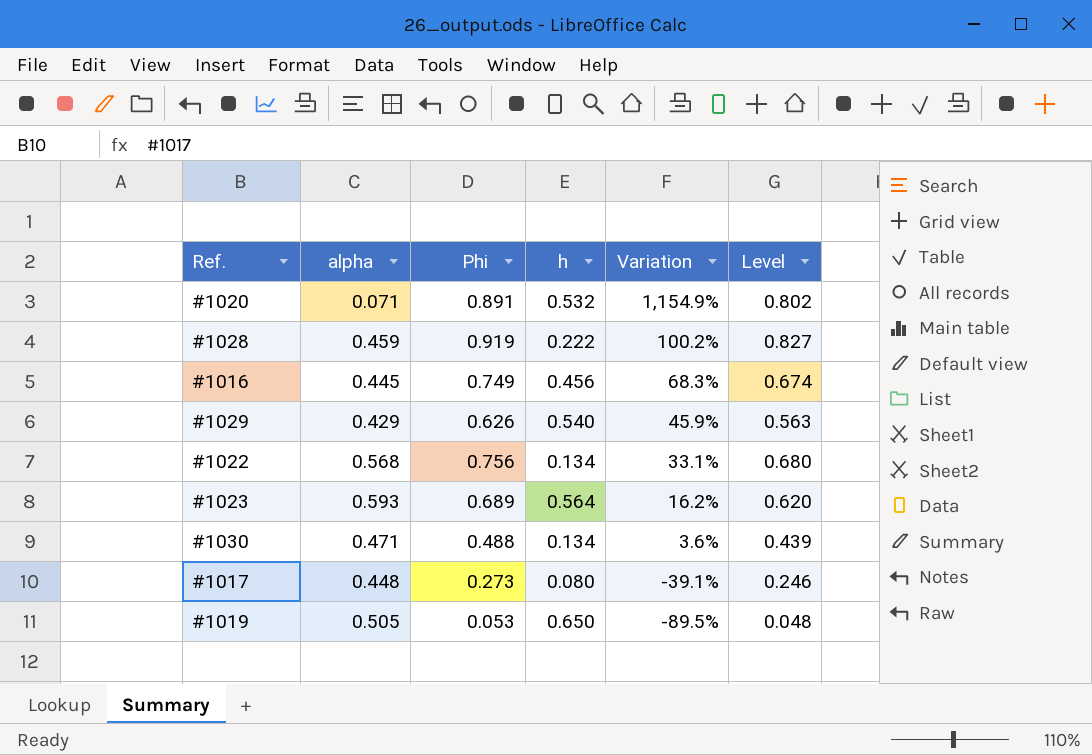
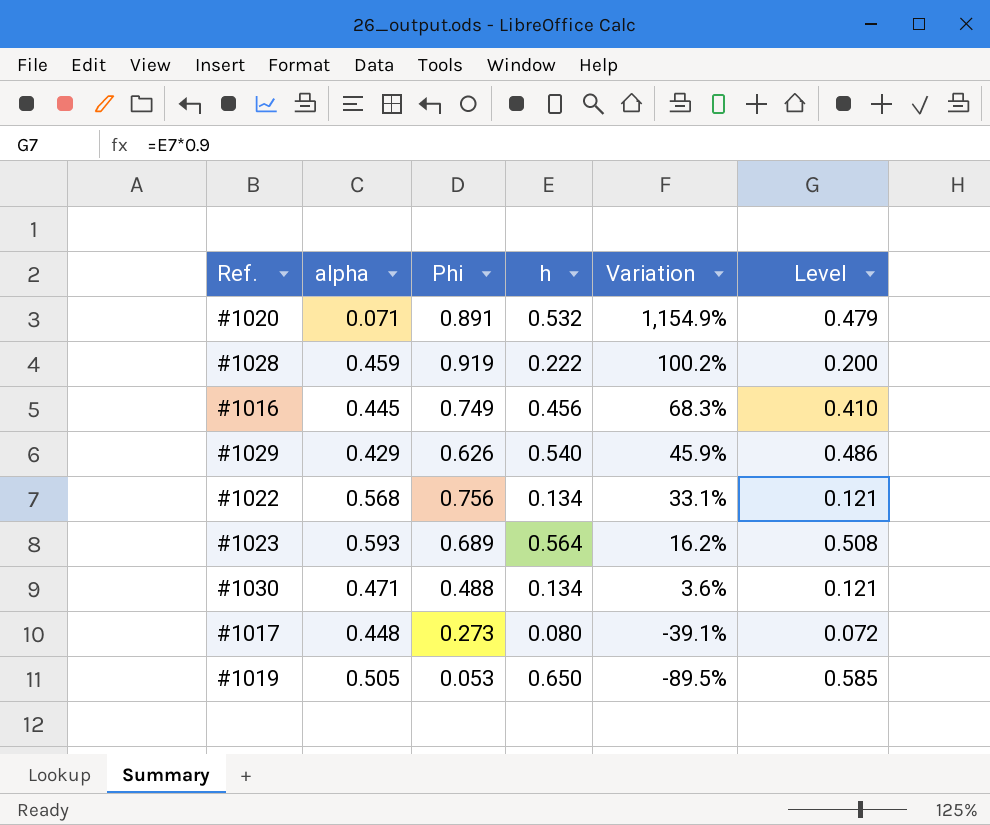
column Level | formula: [Phi] * 0.9 -> [h] * 0.9

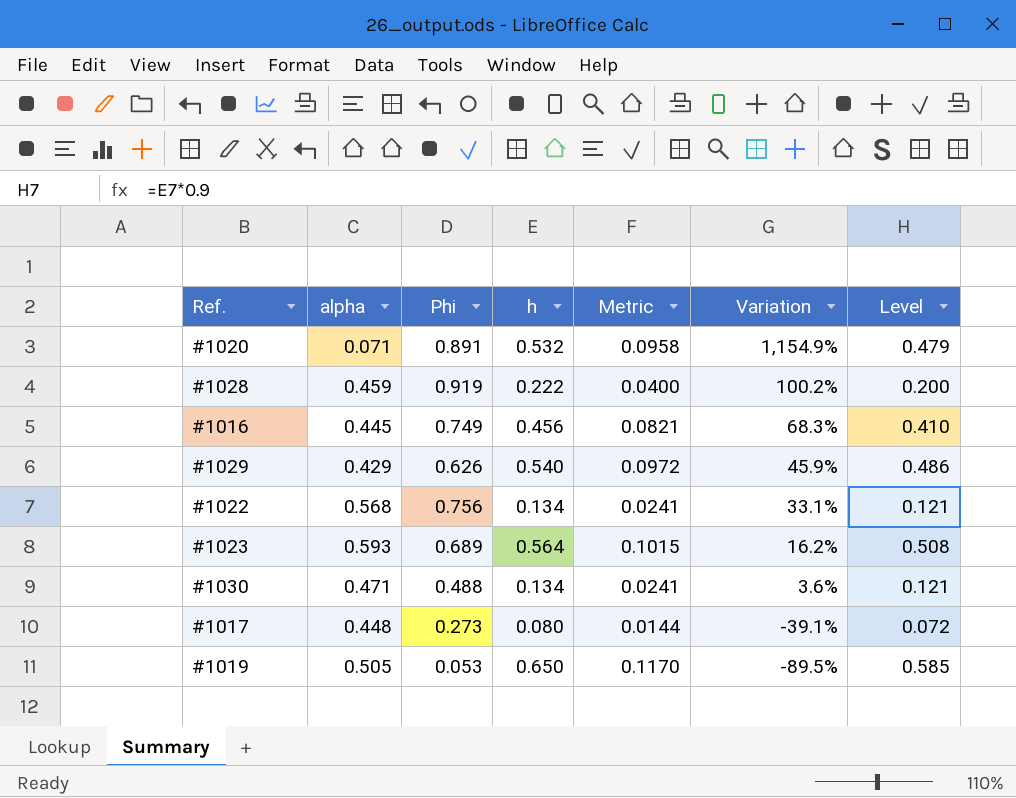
column Metric | formula: none -> [h] * 0.18

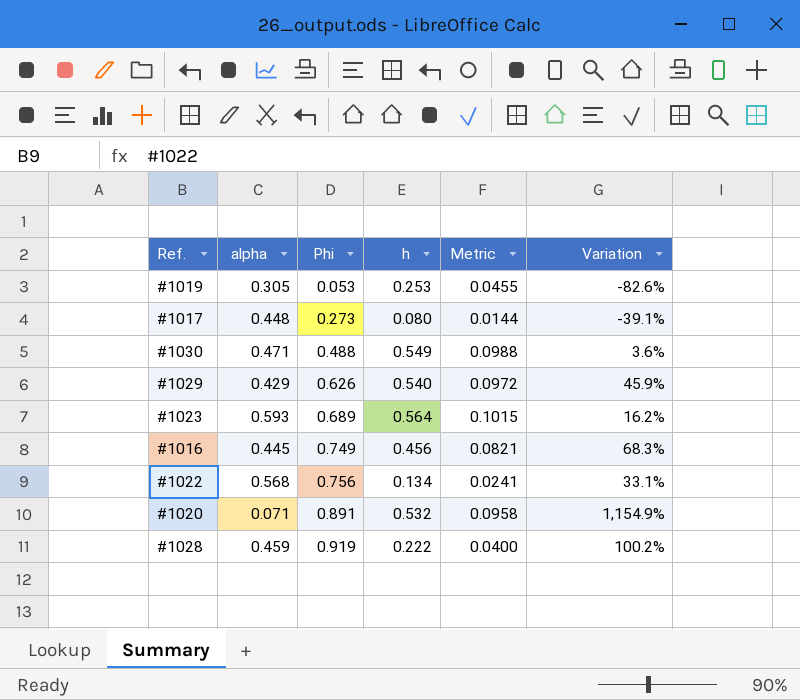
row order: Variation descending -> Phi ascending
column Level | formula: [h] * 0.9 -> none
#1019 | alpha: 0.505 -> 0.305
#1019 | h: 0.650 -> 0.253
#1019 | Metric: 0.1170 -> 0.0455
#1019 | Variation: -89.5% -> -82.6%
#1030 | h: 0.134 -> 0.549
#1030 | Metric: 0.0241 -> 0.0988

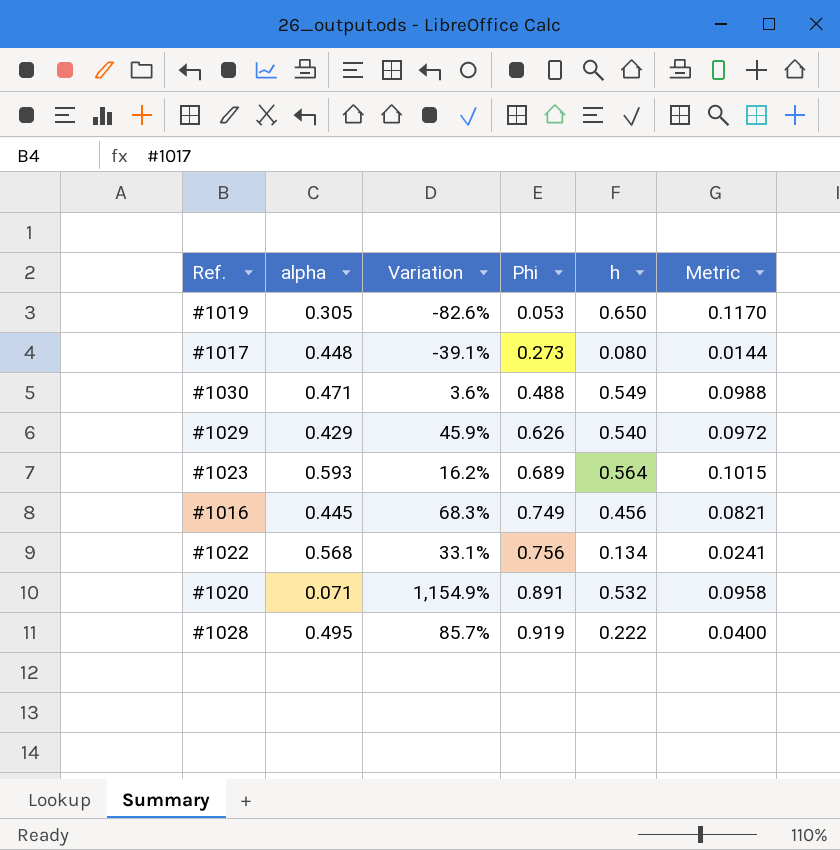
column Variation | position: 6 -> 3
#1019 | h: 0.253 -> 0.650
#1019 | Metric: 0.0455 -> 0.1170
#1028 | alpha: 0.459 -> 0.495
#1028 | Variation: 100.2% -> 85.7%

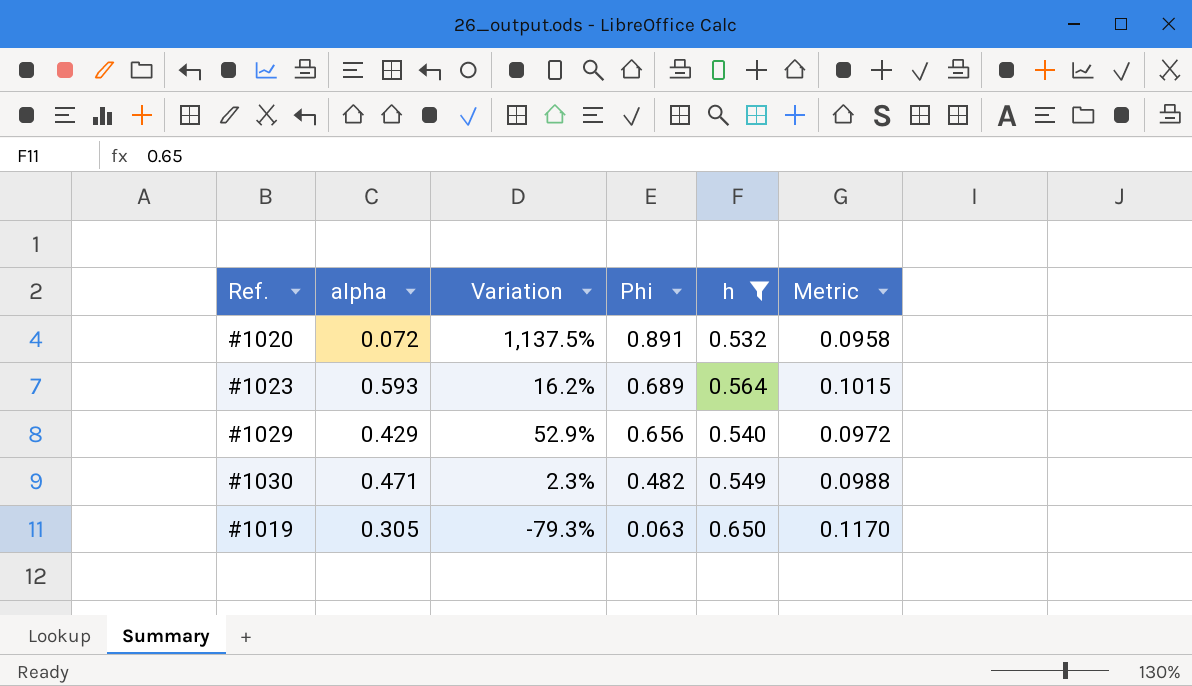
filter: none -> h >= 0.532
row order: Phi ascending -> Phi descending
#1020 | alpha: 0.071 -> 0.072
#1020 | Variation: 1,154.9% -> 1,137.5%
#1029 | Variation: 45.9% -> 52.9%
#1029 | Phi: 0.626 -> 0.656
#1030 | Variation: 3.6% -> 2.3%
#1030 | Phi: 0.488 -> 0.482
#1019 | Variation: -82.6% -> -79.3%
#1019 | Phi: 0.053 -> 0.063

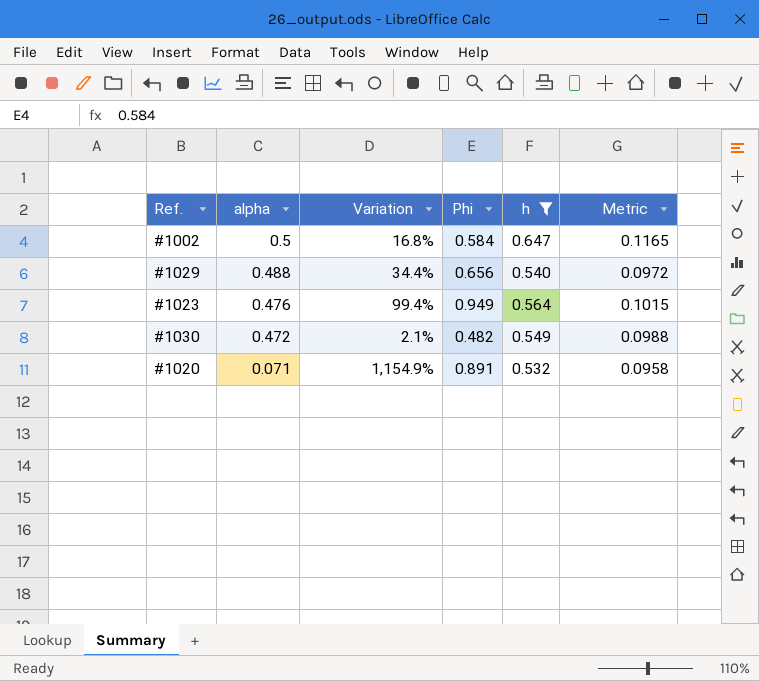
row order: Phi descending -> alpha descending
row #1019: 0.305 | -79.3% | 0.063 | 0.650 | 0.1170 -> none
row #1002: none -> 0.5 | 16.8% | 0.584 | 0.647 | 0.1165
#1029 | alpha: 0.429 -> 0.488
#1029 | Variation: 52.9% -> 34.4%
#1023 | alpha: 0.593 -> 0.476
#1023 | Variation: 16.2% -> 99.4%
#1023 | Phi: 0.689 -> 0.949
#1030 | alpha: 0.471 -> 0.472
#1030 | Variation: 2.3% -> 2.1%
#1020 | alpha: 0.072 -> 0.071
#1020 | Variation: 1,137.5% -> 1,154.9%

